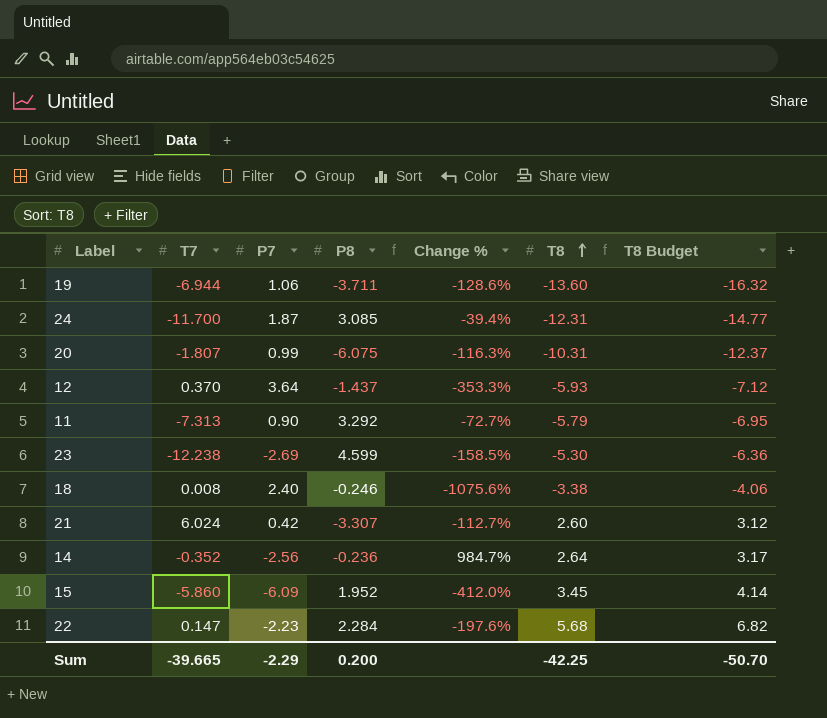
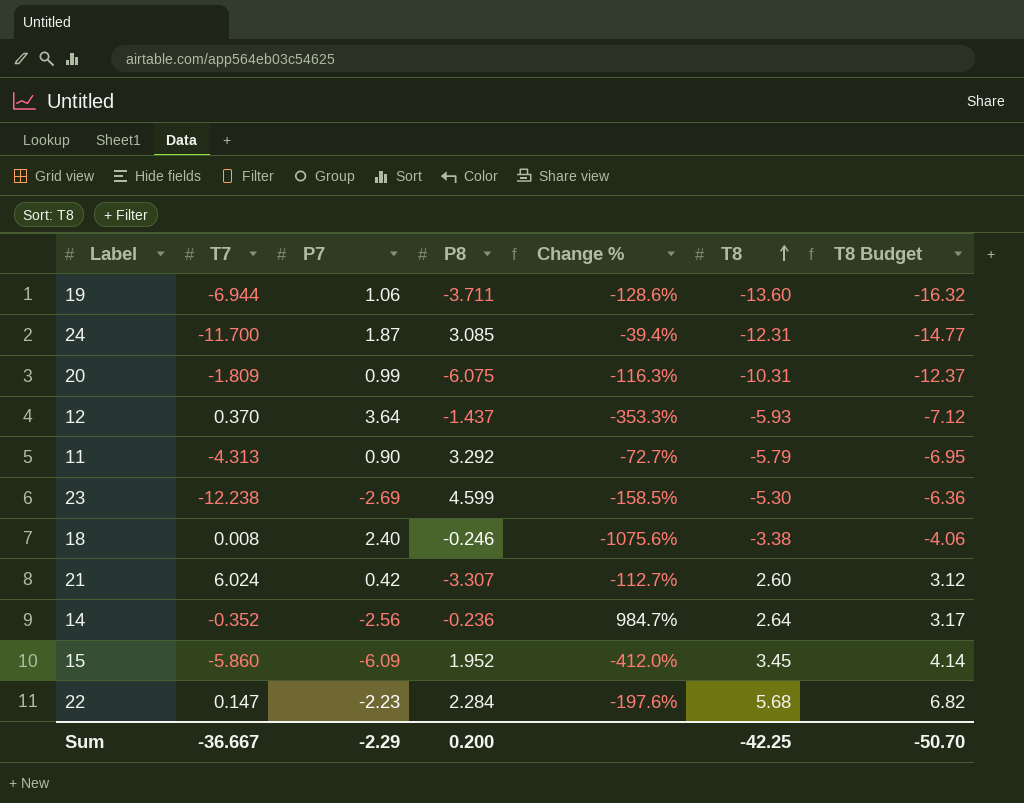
20 | T7: -1.807 -> -1.809
11 | T7: -7.313 -> -4.313
Sum | T7: -39.665 -> -36.667

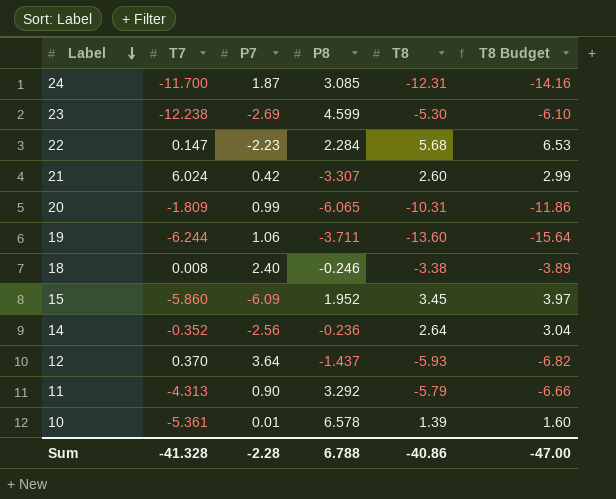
row order: T8 ascending -> Label descending
column Change % | formula: ([P7] - [P8]) / [P8] -> none
column T8 Budget | formula: [T8] * 1.2 -> [T8] * 1.15
20 | P8: -6.075 -> -6.065
19 | T7: -6.944 -> -6.244
row 10: none -> -5.361 | 0.01 | 6.578 | 1.39 | 1.60
Sum | T7: -36.667 -> -41.328
Sum | P7: -2.29 -> -2.28
Sum | P8: 0.200 -> 6.788
Sum | T8: -42.25 -> -40.86
Sum | T8 Budget: -50.70 -> -47.00

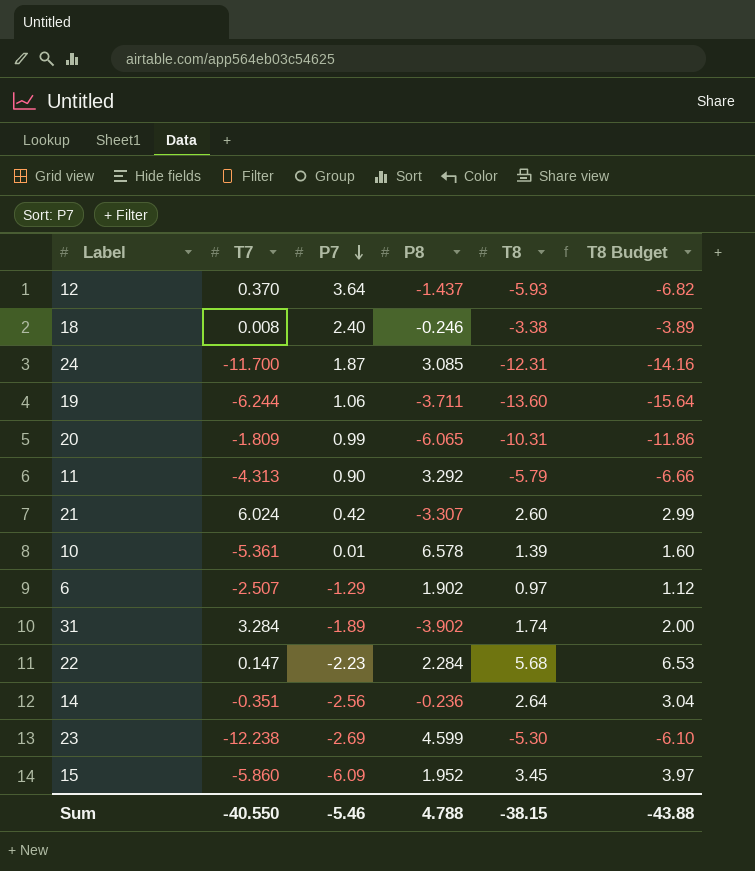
row order: Label descending -> P7 descending
row 6: none -> -2.507 | -1.29 | 1.902 | 0.97 | 1.12
row 31: none -> 3.284 | -1.89 | -3.902 | 1.74 | 2.00
14 | T7: -0.352 -> -0.351
Sum | T7: -41.328 -> -40.550
Sum | P7: -2.28 -> -5.46
Sum | P8: 6.788 -> 4.788
Sum | T8: -40.86 -> -38.15
Sum | T8 Budget: -47.00 -> -43.88

